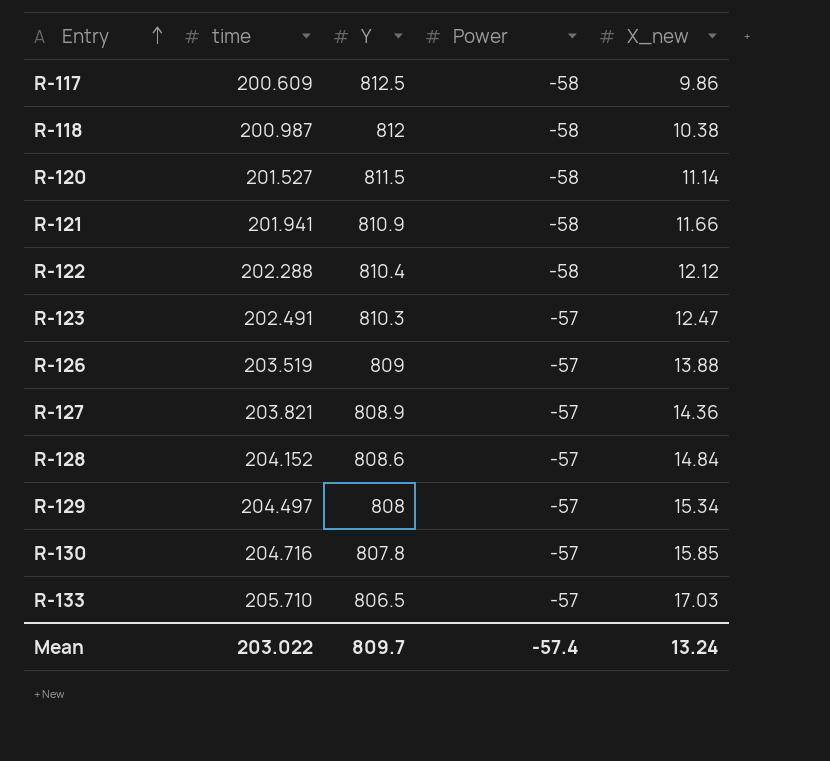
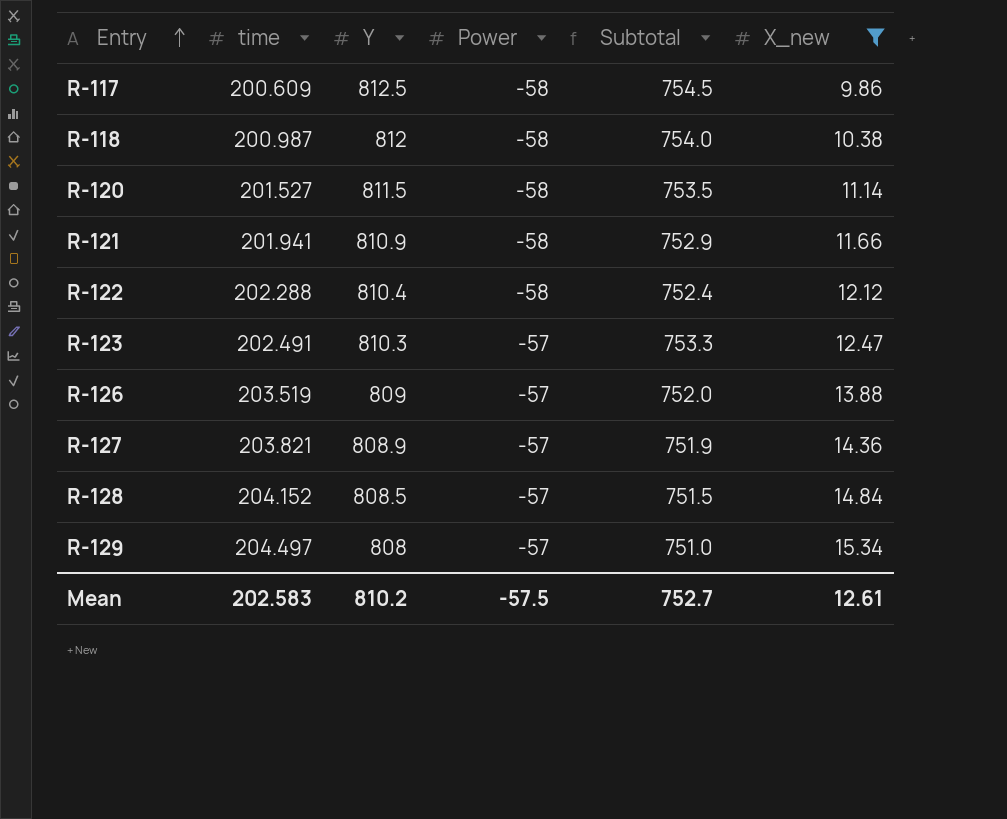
filter: none -> X_new <= 15.34
column Subtotal | formula: none -> [Y] + [Power]
R-128 | Y: 808.6 -> 808.5
Mean | time: 203.022 -> 202.583
Mean | Y: 809.7 -> 810.2
Mean | Power: -57.4 -> -57.5
Mean | X_new: 13.24 -> 12.61

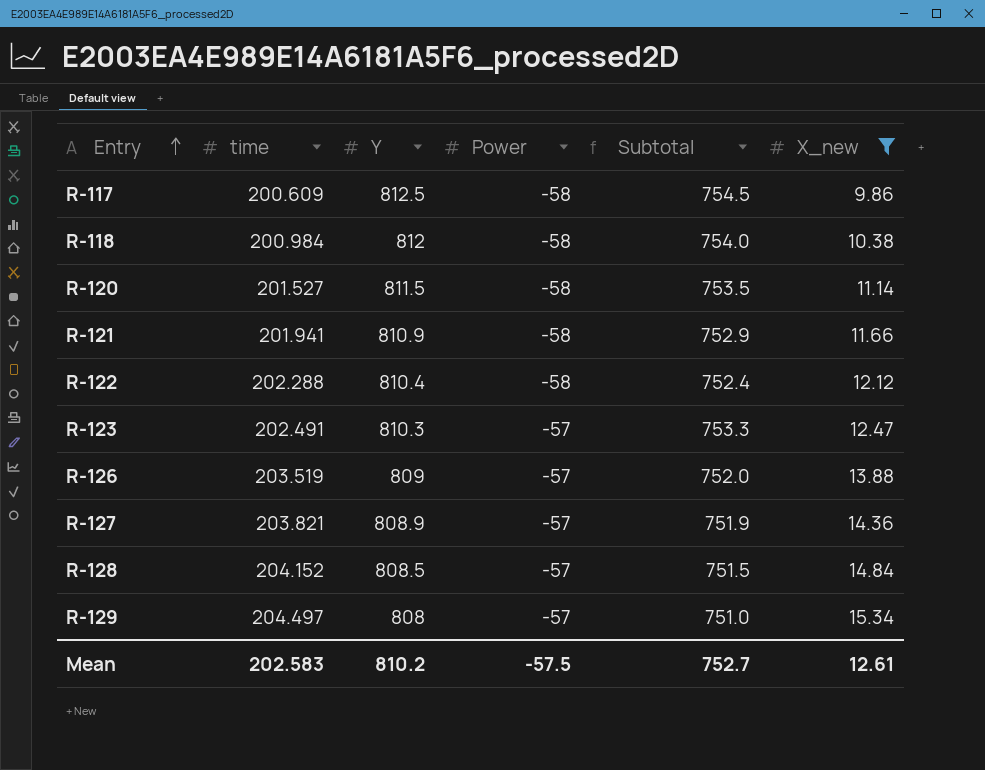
R-118 | time: 200.987 -> 200.984

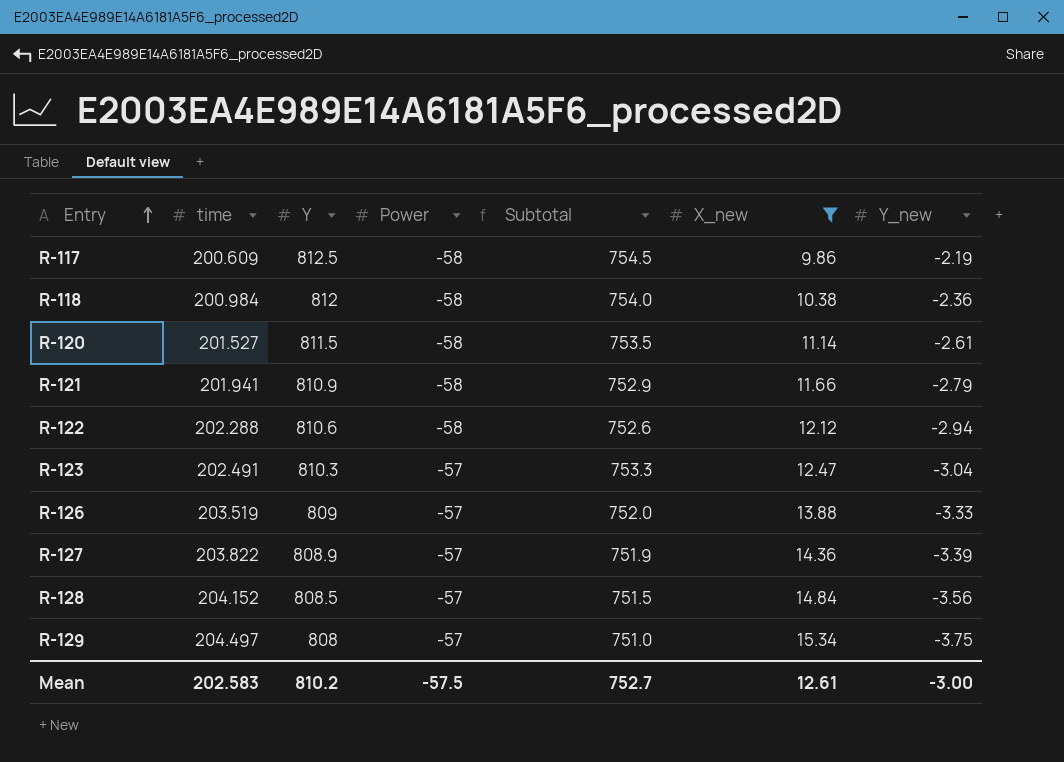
column Y_new | position: none -> 7
R-122 | Y: 810.4 -> 810.6
R-122 | Subtotal: 752.4 -> 752.6
R-127 | time: 203.821 -> 203.822

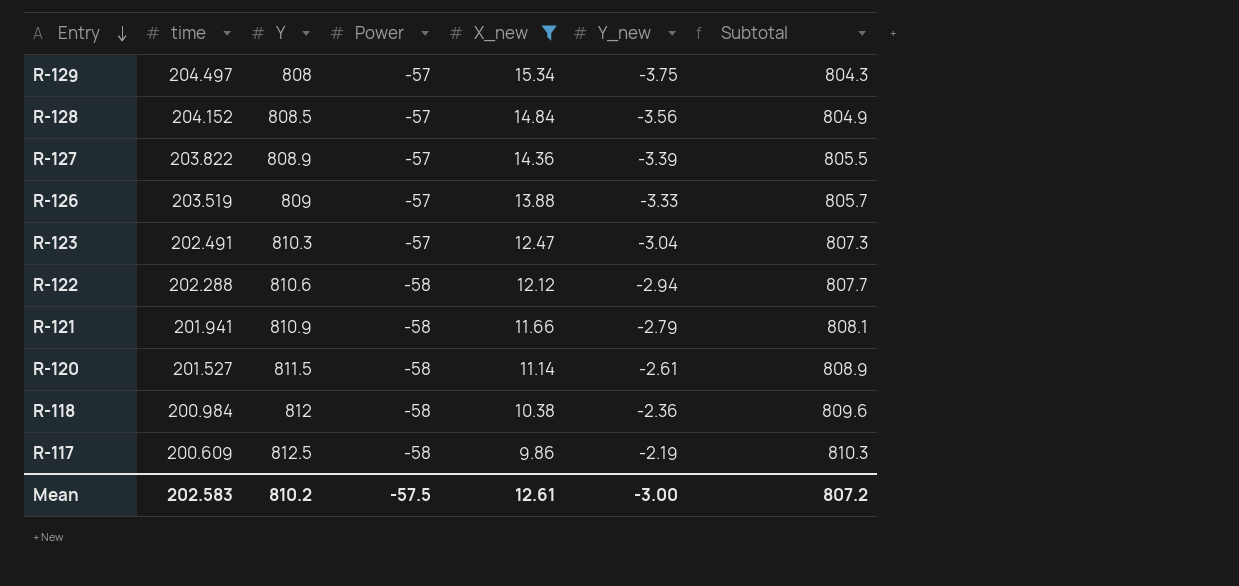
row order: Entry ascending -> Entry descending
column Subtotal | formula: [Y] + [Power] -> [Y] + [Y_new]
column Subtotal | position: 5 -> 7
Mean | Subtotal: 752.7 -> 807.2

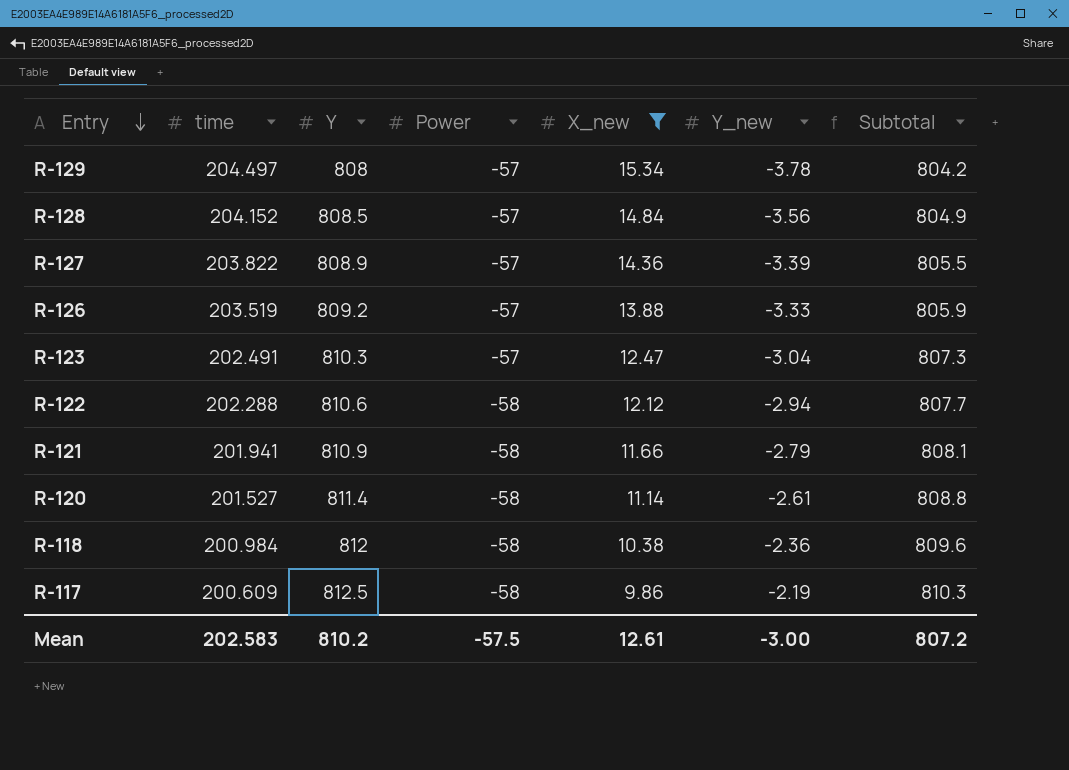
R-129 | Y_new: -3.75 -> -3.78
R-129 | Subtotal: 804.3 -> 804.2
R-126 | Y: 809 -> 809.2
R-126 | Subtotal: 805.7 -> 805.9
R-120 | Y: 811.5 -> 811.4
R-120 | Subtotal: 808.9 -> 808.8

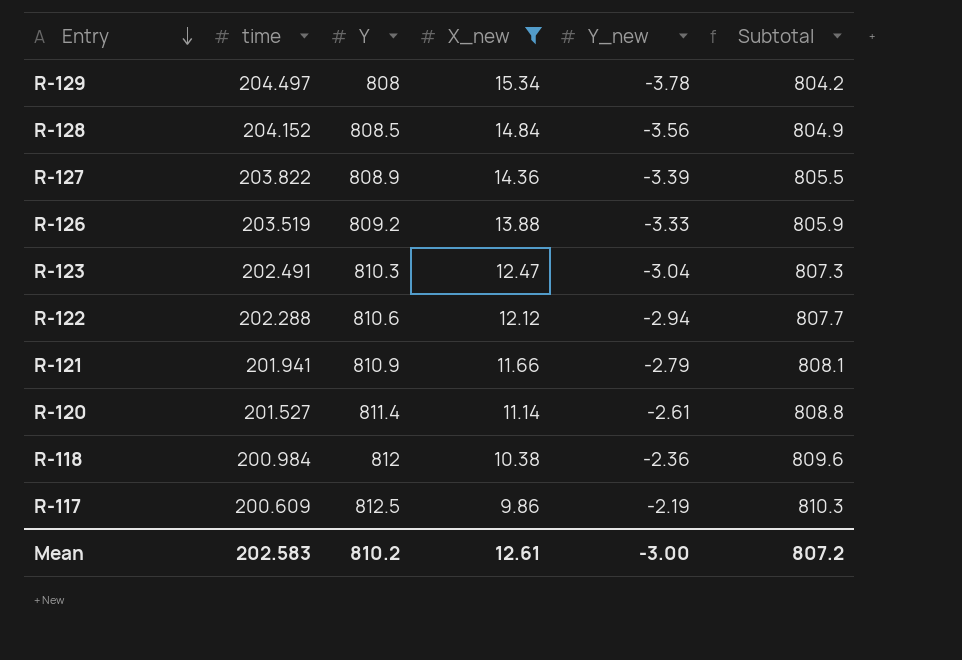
column Power | position: 4 -> none

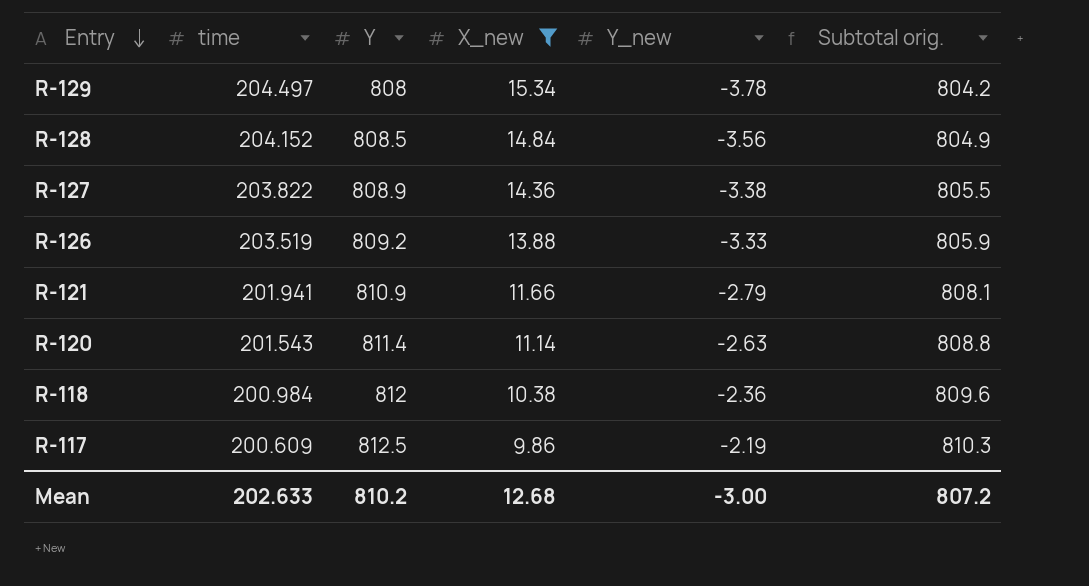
column name: Subtotal -> Subtotal orig.
row R-123: 202.491 | 810.3 | 12.47 | -3.04 | 807.3 -> none
row R-122: 202.288 | 810.6 | 12.12 | -2.94 | 807.7 -> none
R-127 | Y_new: -3.39 -> -3.38
R-120 | time: 201.527 -> 201.543
R-120 | Y_new: -2.61 -> -2.63
Mean | time: 202.583 -> 202.633
Mean | X_new: 12.61 -> 12.68

